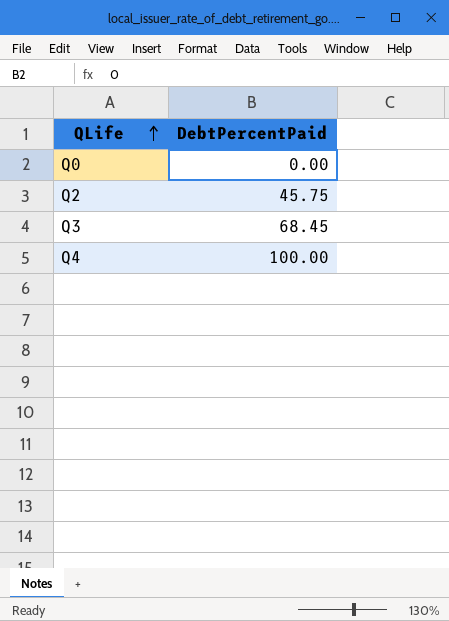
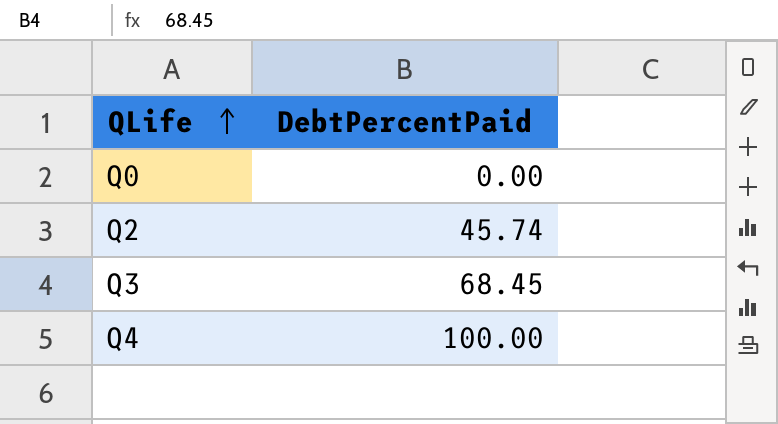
Q2 | DebtPercentPaid: 45.75 -> 45.74

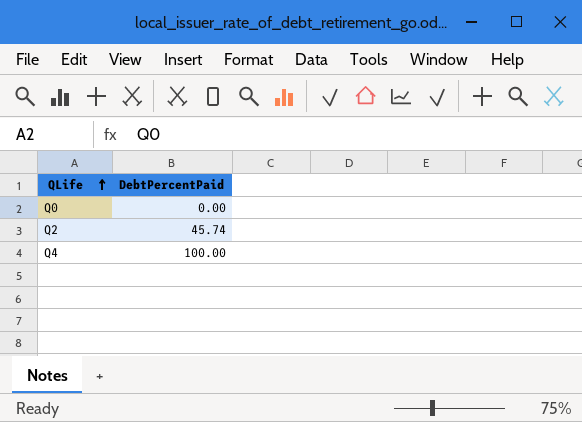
row Q3: 68.45 -> none

